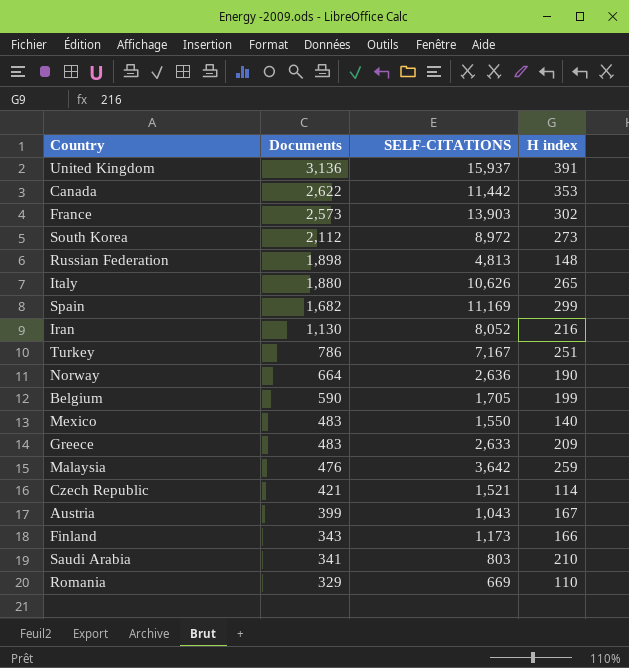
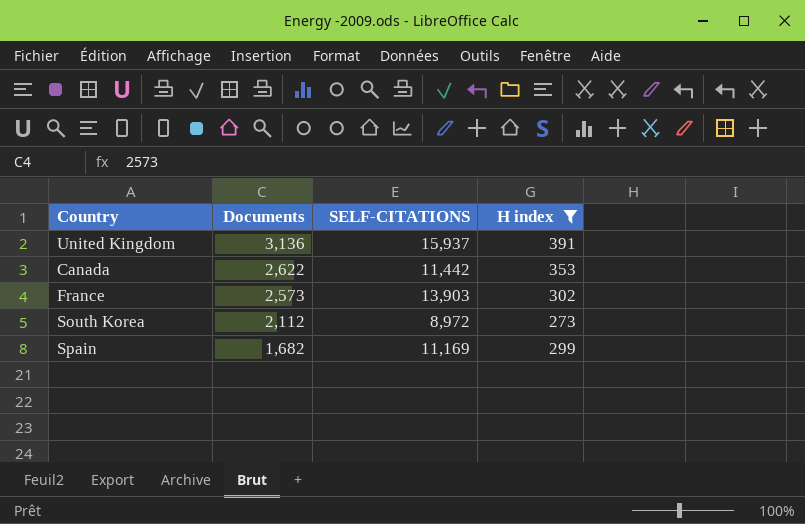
filter: none -> H index >= 273

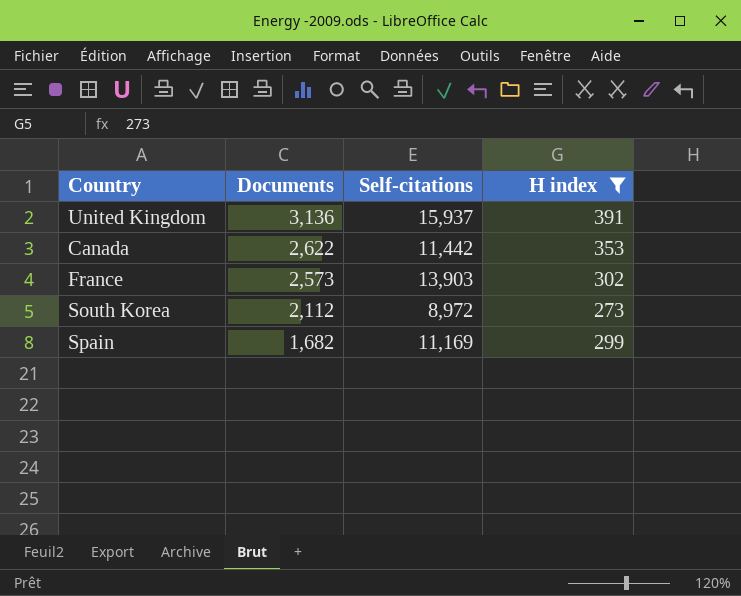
column name: SELF-CITATIONS -> Self-citations

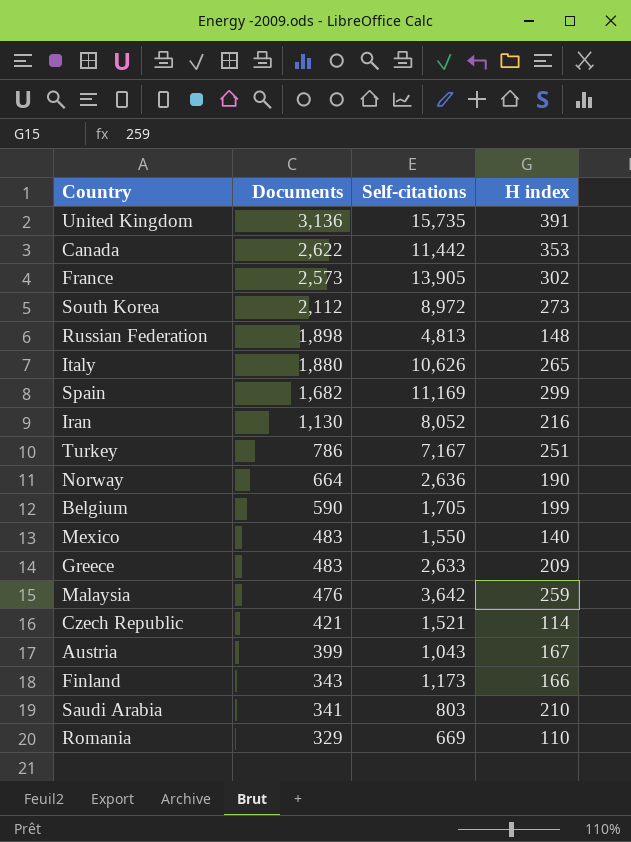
filter: H index >= 273 -> none
United Kingdom | Self-citations: 15,937 -> 15,735
France | Self-citations: 13,903 -> 13,905

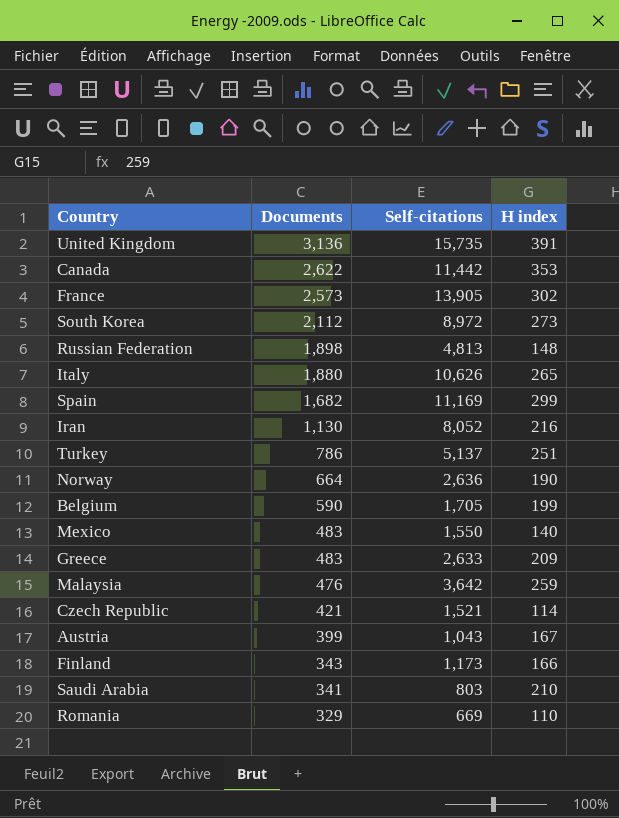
Turkey | Self-citations: 7,167 -> 5,137

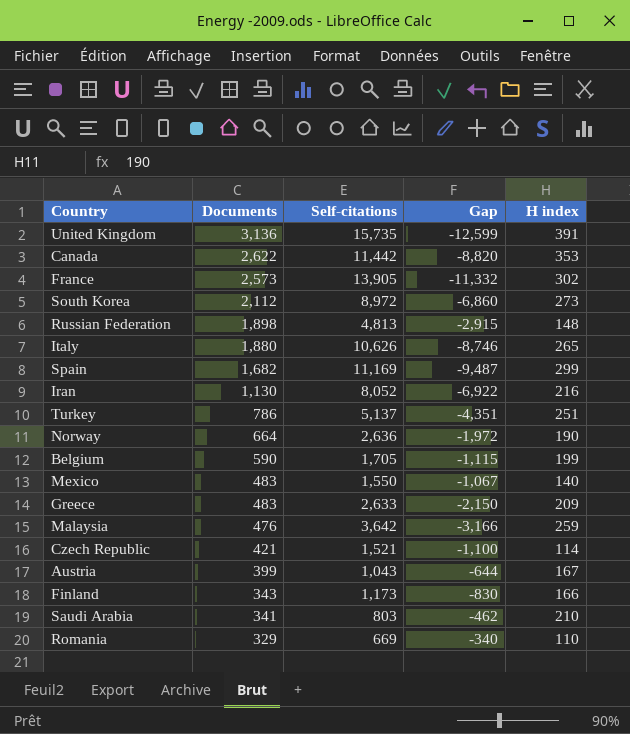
column Gap | formula: none -> [Documents] - [Self-citations]

